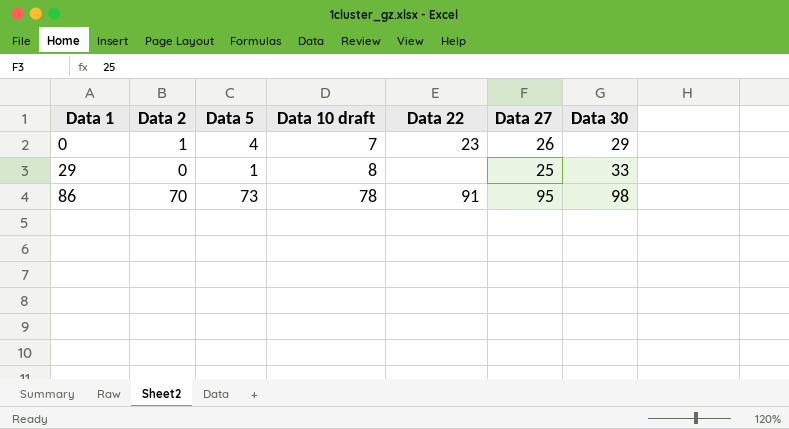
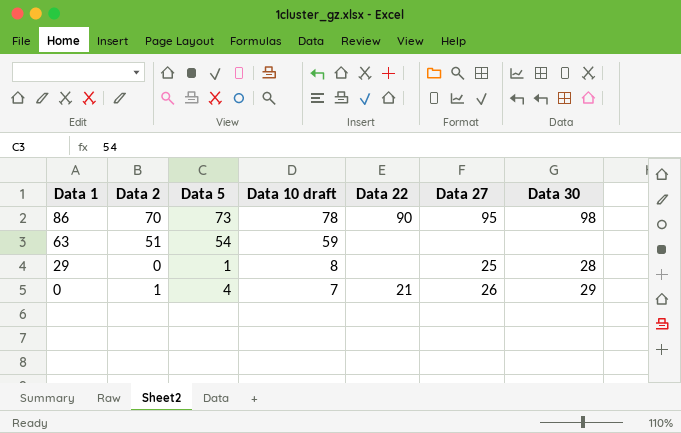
row order: Data 1 ascending -> Data 1 descending
86 | Data 22: 91 -> 90
row 63: none -> 51 | 54 | 59 | none | none | none
29 | Data 30: 33 -> 28
0 | Data 22: 23 -> 21

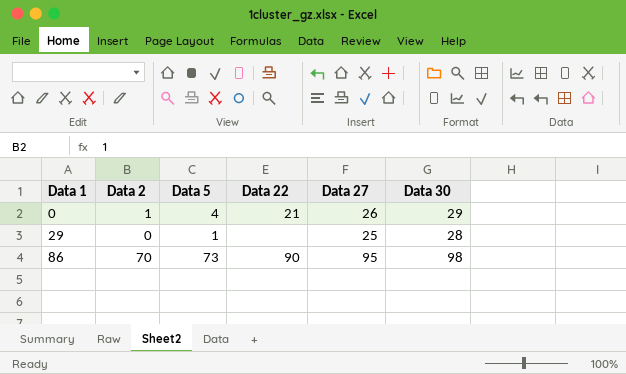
row order: Data 1 descending -> Data 1 ascending
column Data 10 draft | position: 4 -> none
row 63: 51 | 54 | 59 | none | none | none -> none

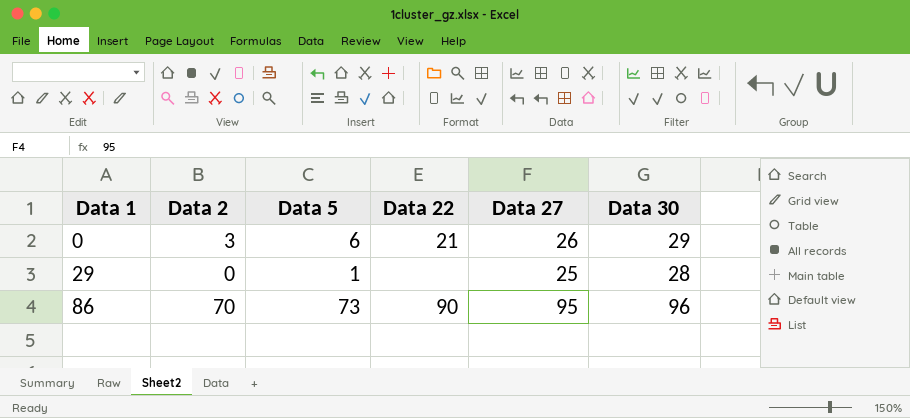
0 | Data 2: 1 -> 3
0 | Data 5: 4 -> 6
86 | Data 30: 98 -> 96

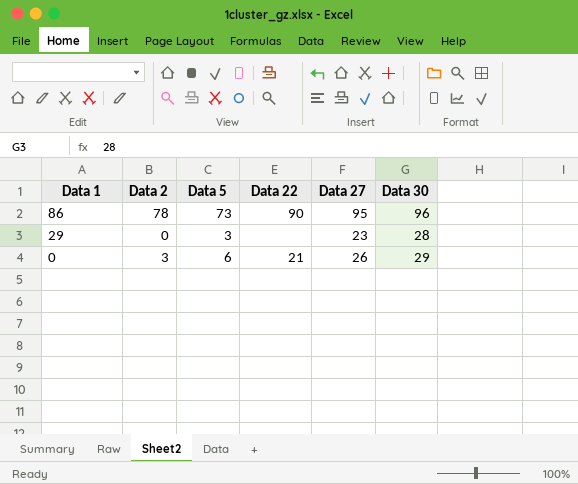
row order: Data 1 ascending -> Data 1 descending
86 | Data 2: 70 -> 78
29 | Data 5: 1 -> 3
29 | Data 27: 25 -> 23

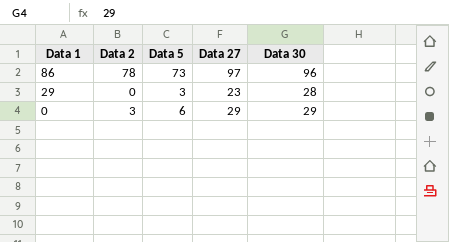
column Data 22 | position: 4 -> none
86 | Data 27: 95 -> 97
0 | Data 27: 26 -> 29

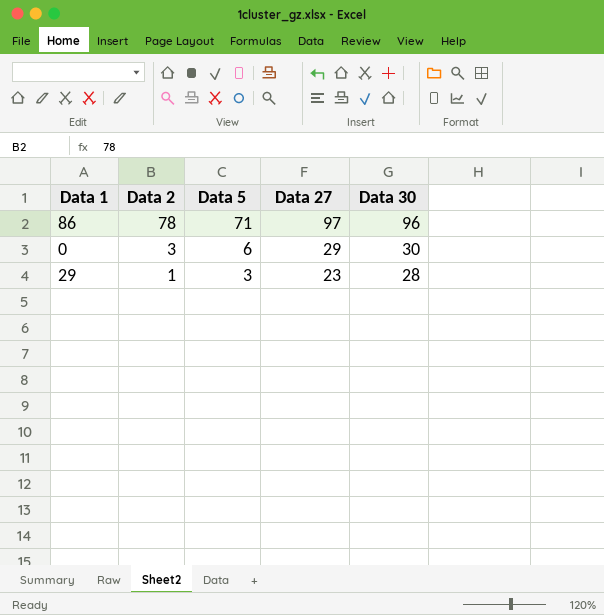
row order: Data 1 descending -> Data 2 descending
86 | Data 5: 73 -> 71
0 | Data 30: 29 -> 30
29 | Data 2: 0 -> 1

